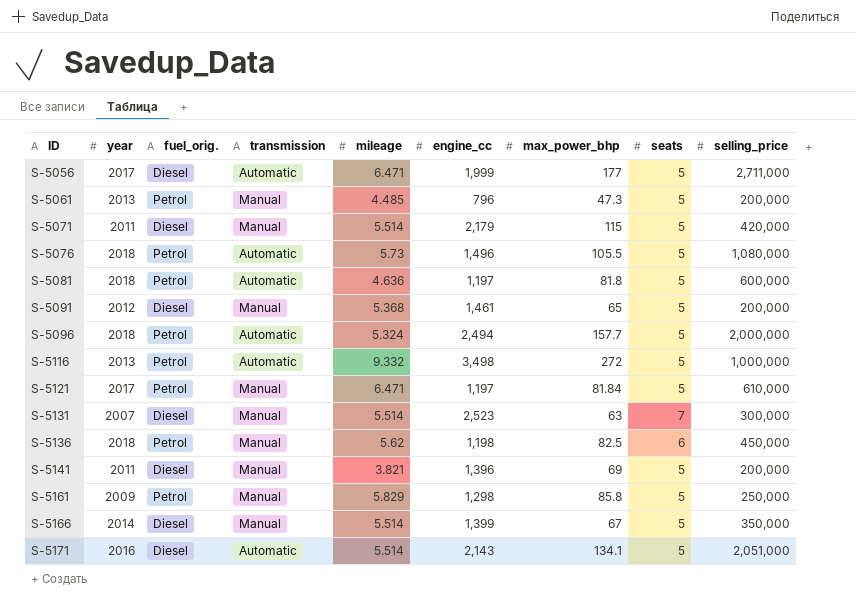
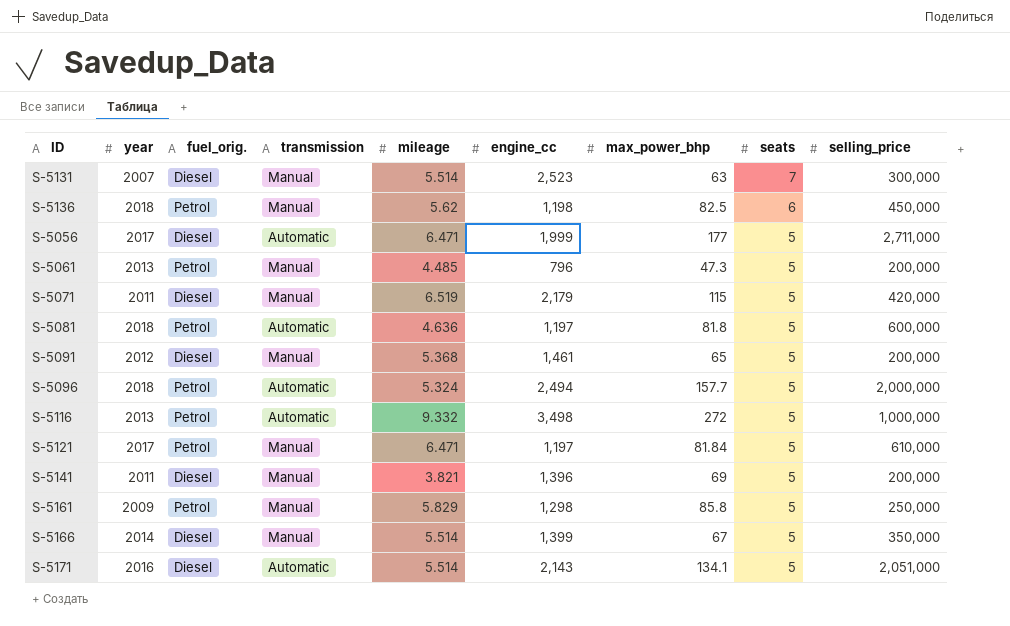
row order: ID ascending -> seats descending
row S-5076: 2018 | Petrol | Automatic | 5.73 | 1,496 | 105.5 | 5 | 1,080,000 -> none
S-5071 | mileage: 5.514 -> 6.519

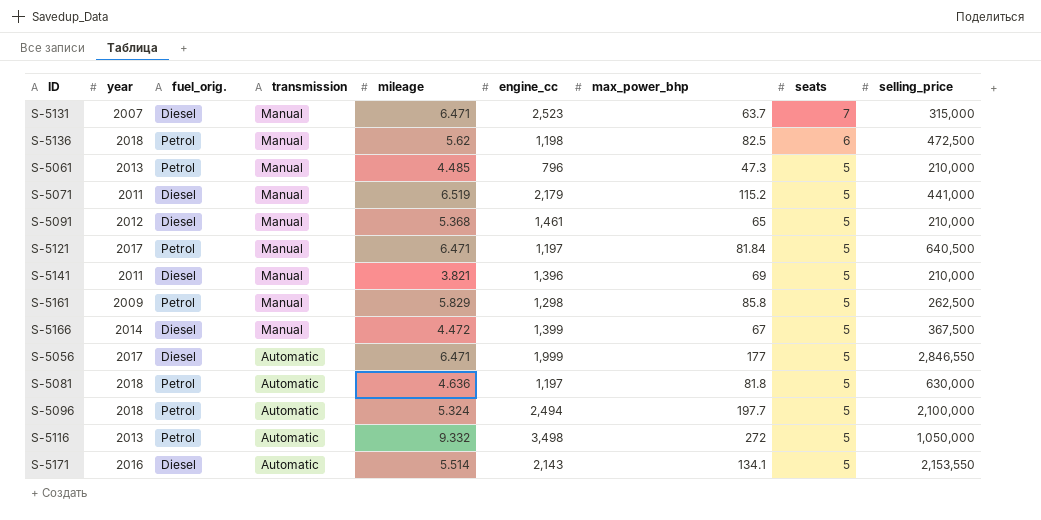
row order: seats descending -> transmission descending
S-5131 | mileage: 5.514 -> 6.471
S-5131 | max_power_bhp: 63 -> 63.7
S-5131 | selling_price: 300,000 -> 315,000
S-5136 | selling_price: 450,000 -> 472,500
S-5061 | selling_price: 200,000 -> 210,000
S-5071 | max_power_bhp: 115 -> 115.2
S-5071 | selling_price: 420,000 -> 441,000
S-5091 | selling_price: 200,000 -> 210,000
S-5121 | selling_price: 610,000 -> 640,500
S-5141 | selling_price: 200,000 -> 210,000
S-5161 | selling_price: 250,000 -> 262,500
S-5166 | mileage: 5.514 -> 4.472
S-5166 | selling_price: 350,000 -> 367,500
S-5056 | selling_price: 2,711,000 -> 2,846,550
S-5081 | selling_price: 600,000 -> 630,000
S-5096 | max_power_bhp: 157.7 -> 197.7
S-5096 | selling_price: 2,000,000 -> 2,100,000
S-5116 | selling_price: 1,000,000 -> 1,050,000
S-5171 | selling_price: 2,051,000 -> 2,153,550

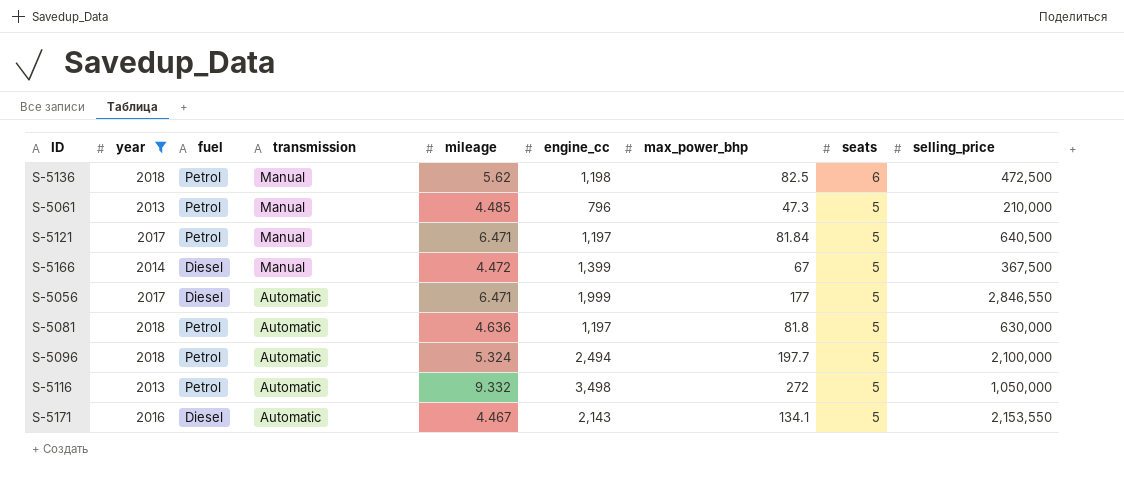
filter: none -> year >= 2013
column name: fuel_orig. -> fuel
S-5171 | mileage: 5.514 -> 4.467

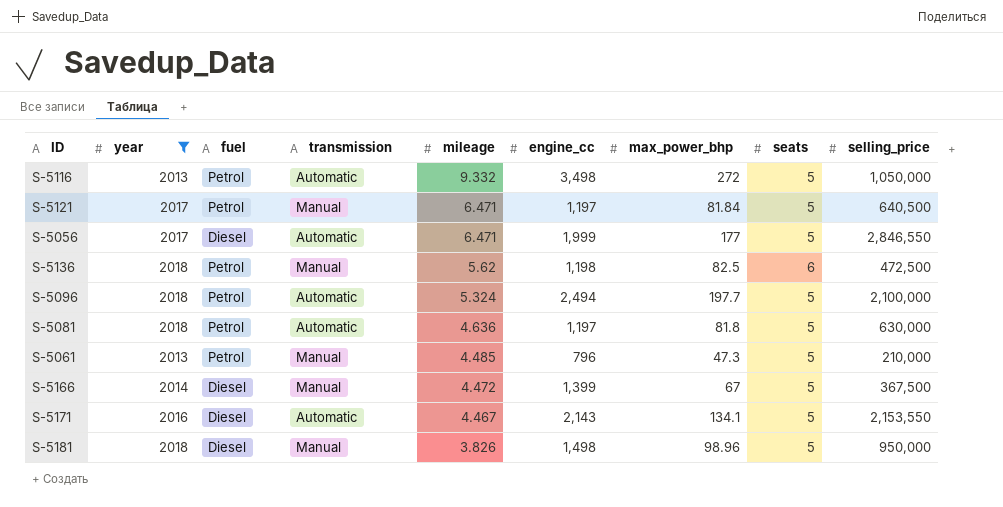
row order: transmission descending -> mileage descending
row S-5181: none -> 2018 | Diesel | Manual | 3.826 | 1,498 | 98.96 | 5 | 950,000

